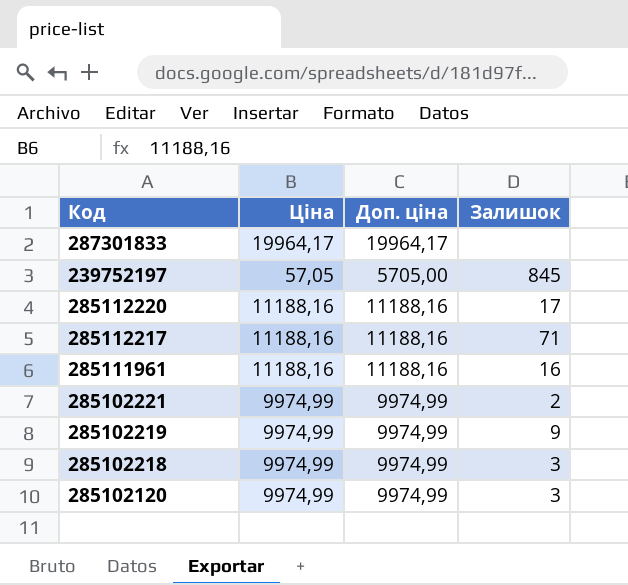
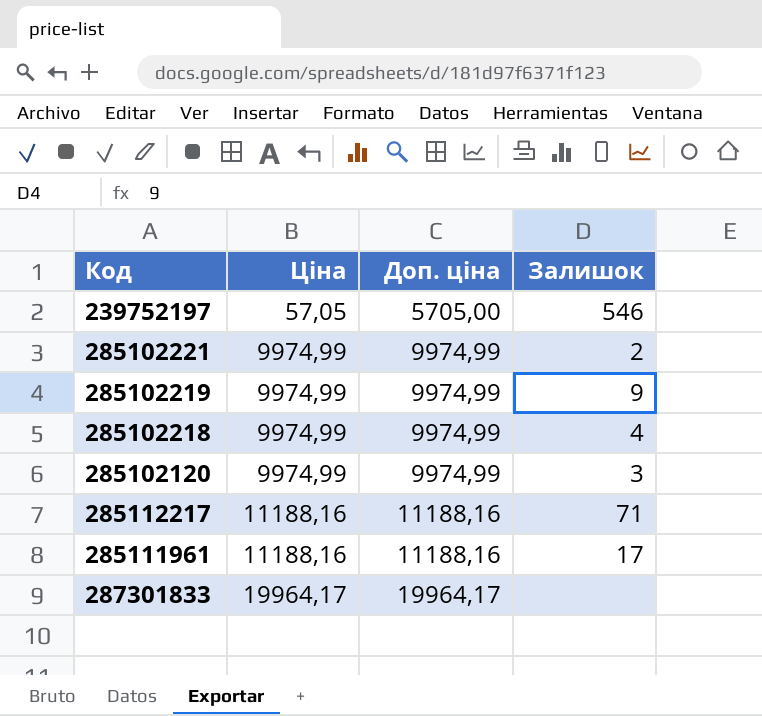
row order: none -> Ціна ascending
row 285112220: 11188,16 | 11188,16 | 17 -> none
239752197 | Залишок: 845 -> 546
285102218 | Залишок: 3 -> 4
285111961 | Залишок: 16 -> 17

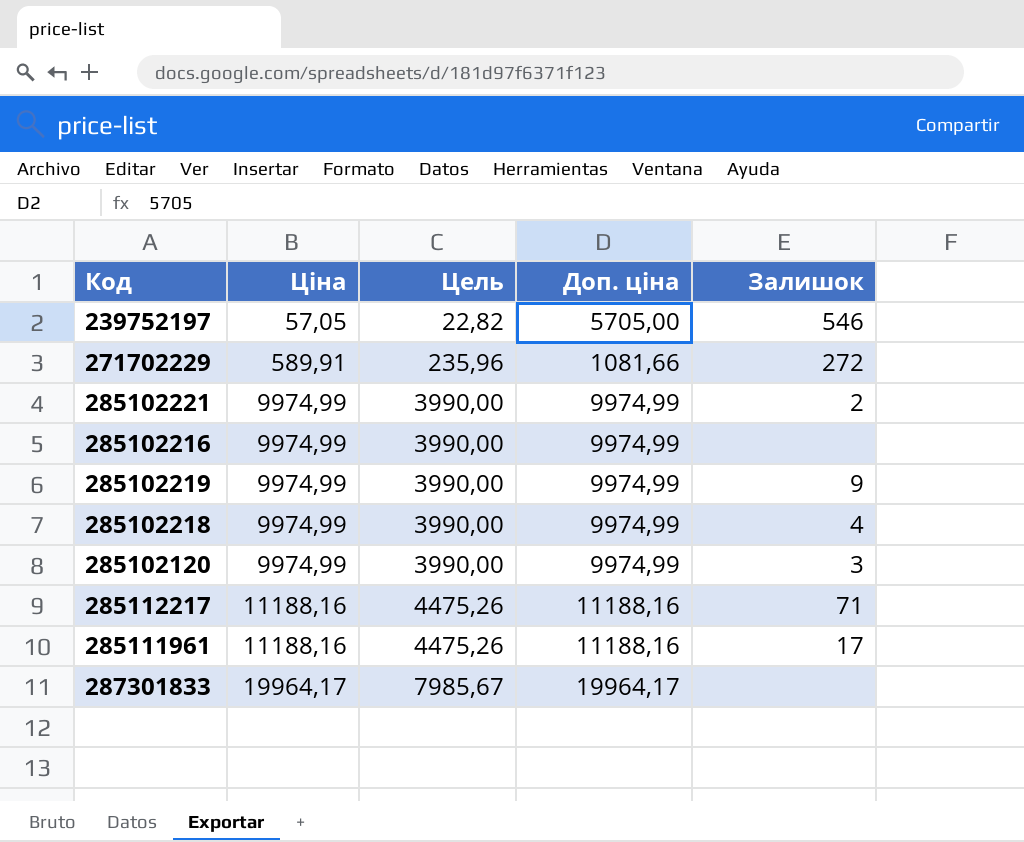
column Цель | formula: none -> [Ціна] * 0,4
row 271702229: none -> 589,91 | 235,96 | 1081,66 | 272
row 285102216: none -> 9974,99 | 3990,00 | 9974,99 | none

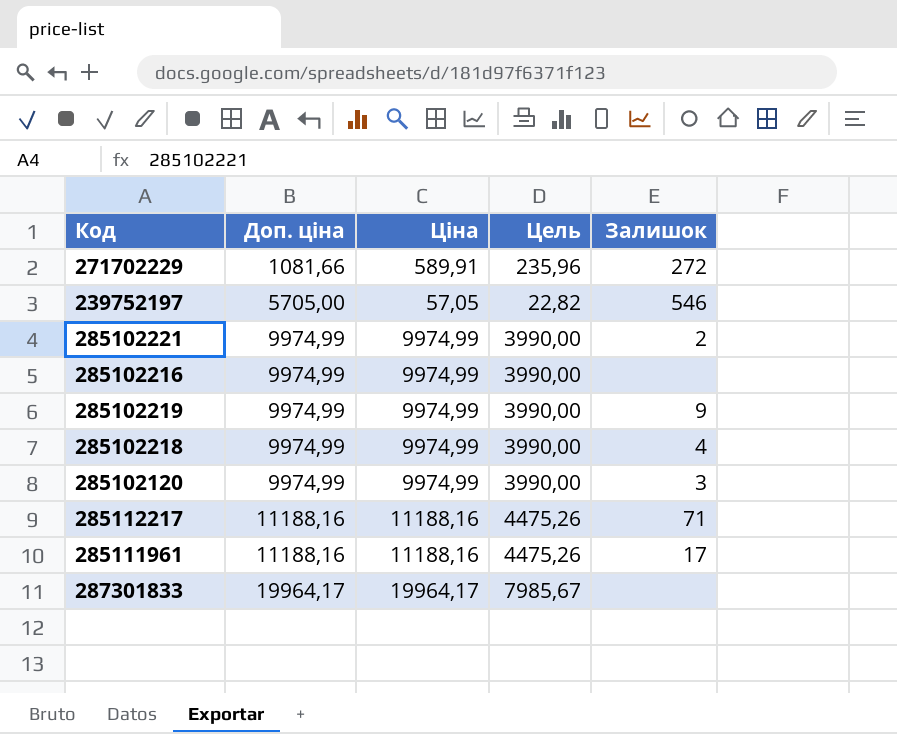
row order: Ціна ascending -> Доп. ціна ascending
column Доп. ціна | position: 4 -> 2

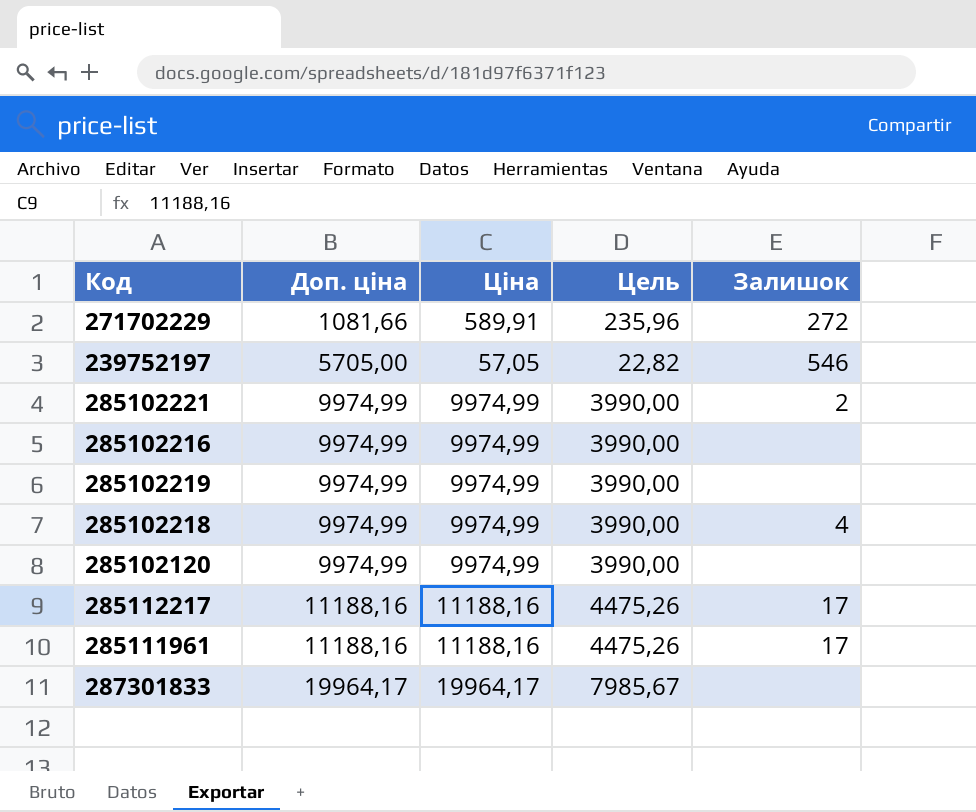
285102219 | Залишок: 9 -> none
285102120 | Залишок: 3 -> none
285112217 | Залишок: 71 -> 17

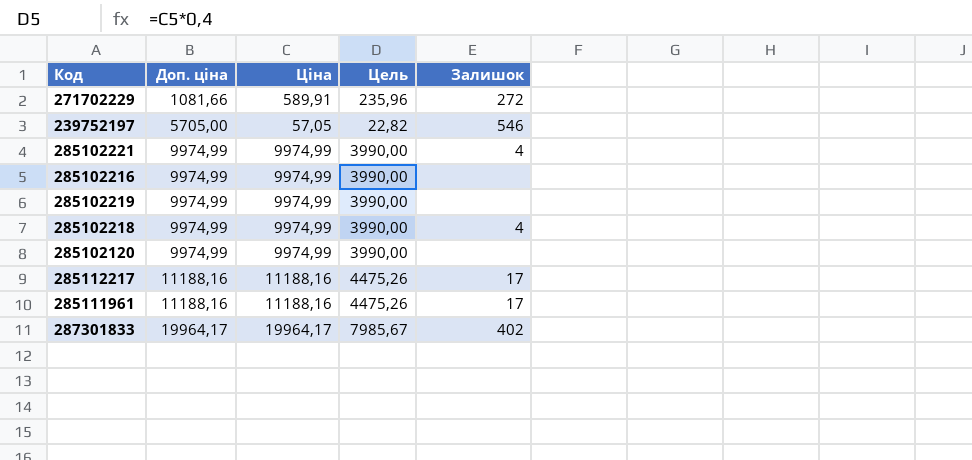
285102221 | Залишок: 2 -> 4
287301833 | Залишок: none -> 402

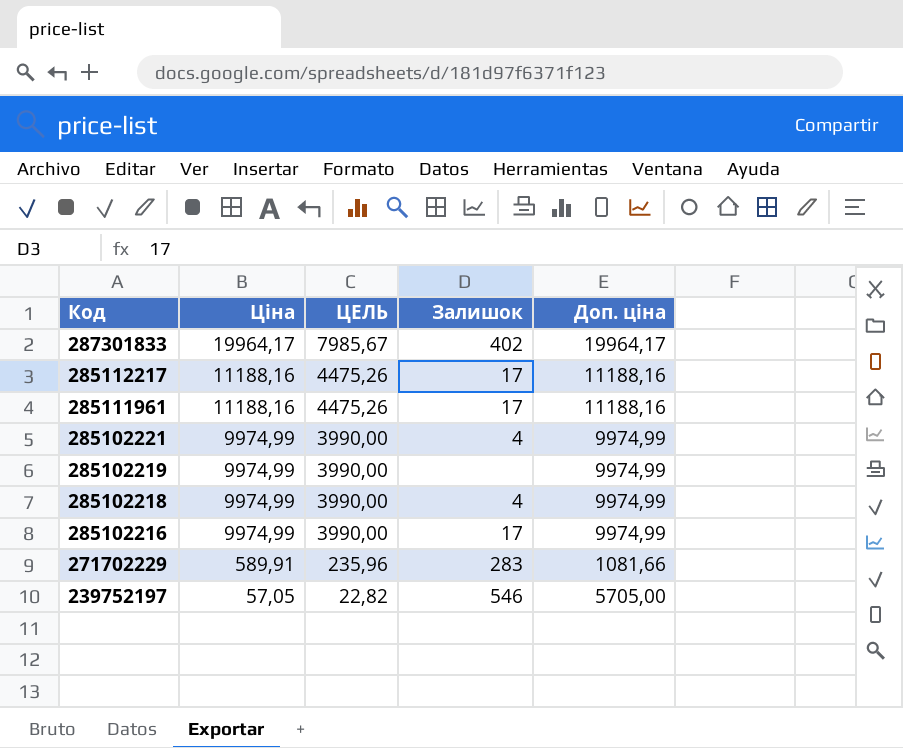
row order: Доп. ціна ascending -> Код descending
column name: Цель -> ЦЕЛЬ
column Доп. ціна | position: 2 -> 5
row 285102120: 9974,99 | 9974,99 | 3990,00 | none -> none
285102216 | Залишок: none -> 17
271702229 | Залишок: 272 -> 283

